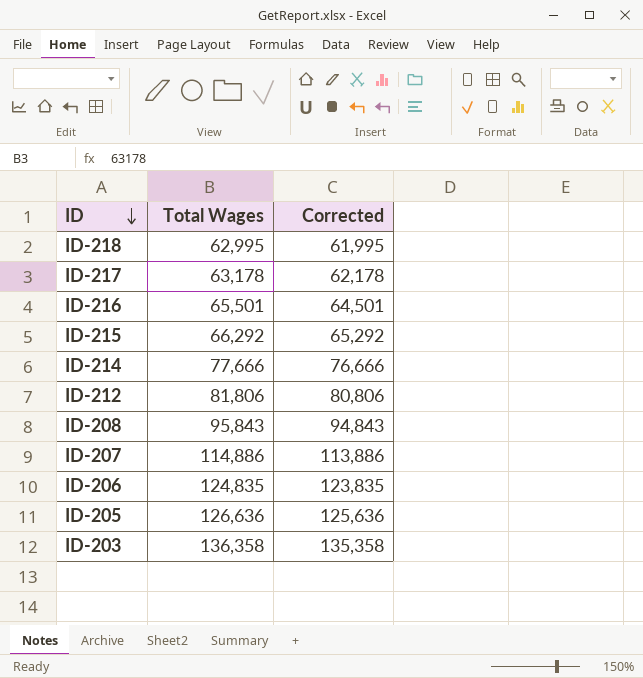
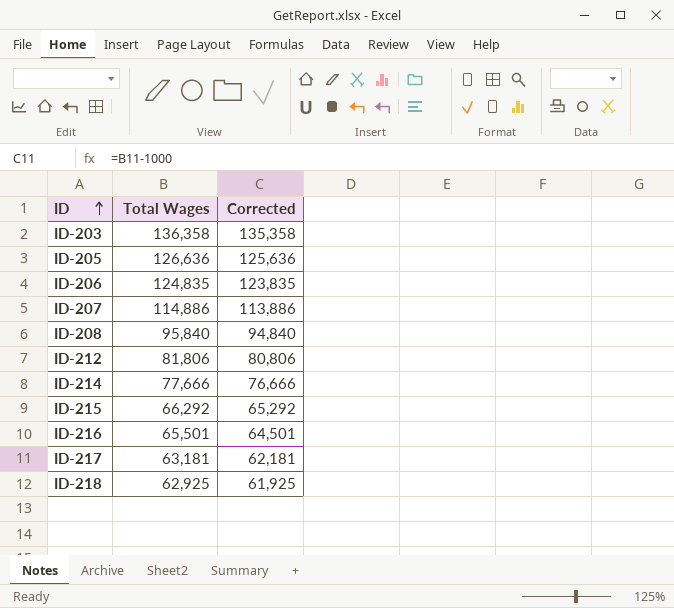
row order: ID descending -> ID ascending
ID-208 | Total Wages: 95,843 -> 95,840
ID-208 | Corrected: 94,843 -> 94,840
ID-217 | Total Wages: 63,178 -> 63,181
ID-217 | Corrected: 62,178 -> 62,181
ID-218 | Total Wages: 62,995 -> 62,925
ID-218 | Corrected: 61,995 -> 61,925

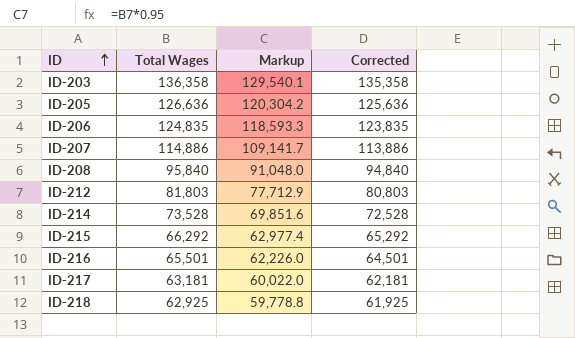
column Markup | formula: none -> [Total Wages] * 0.95
ID-212 | Total Wages: 81,806 -> 81,803
ID-212 | Corrected: 80,806 -> 80,803
ID-214 | Total Wages: 77,666 -> 73,528
ID-214 | Corrected: 76,666 -> 72,528

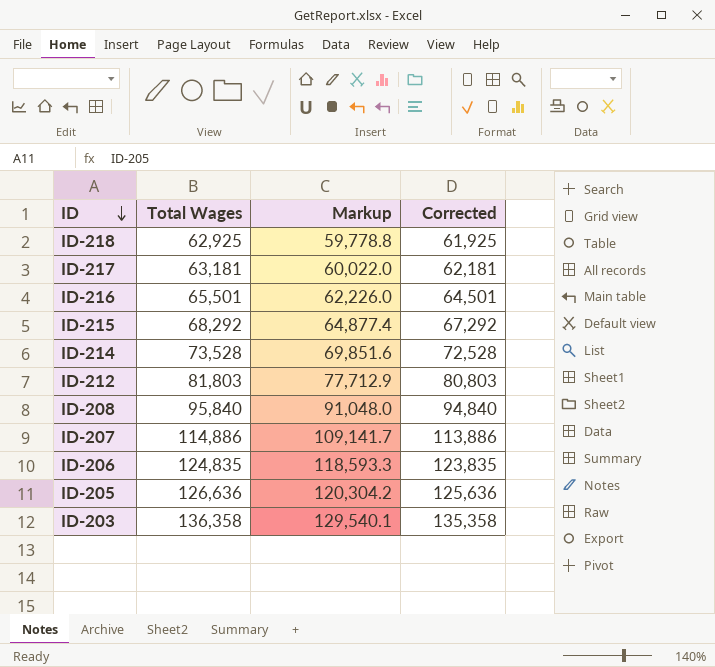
row order: ID ascending -> ID descending
ID-215 | Total Wages: 66,292 -> 68,292
ID-215 | Markup: 62,977.4 -> 64,877.4
ID-215 | Corrected: 65,292 -> 67,292

